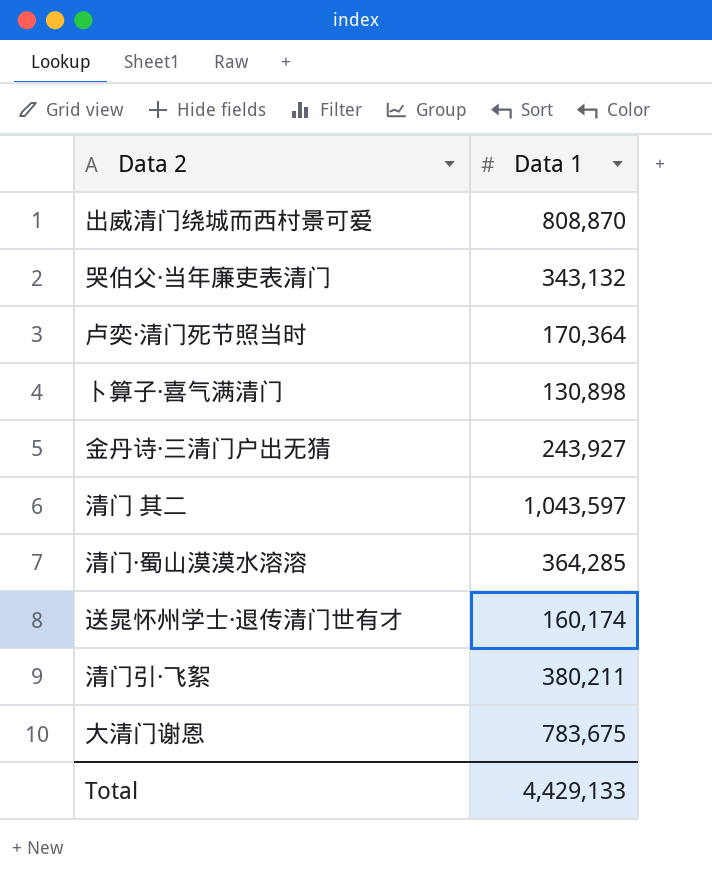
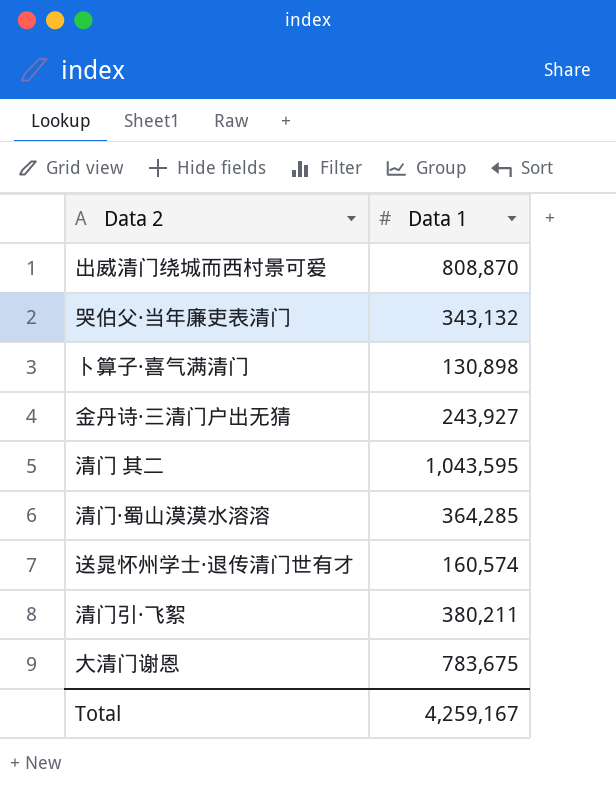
row 卢奕·清门死节照当时: 170,364 -> none
清门 其二 | Data 1: 1,043,597 -> 1,043,595
送晁怀州学士·退传清门世有才 | Data 1: 160,174 -> 160,574
Total | Data 1: 4,429,133 -> 4,259,167

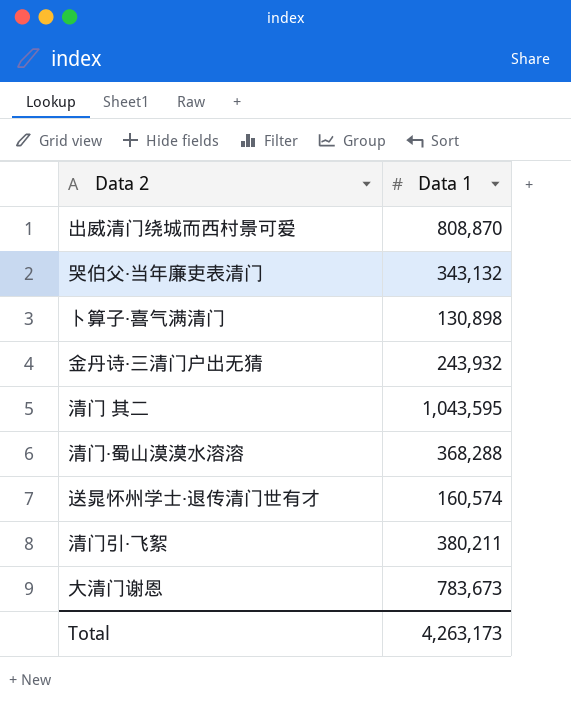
金丹诗·三清门户出无猜 | Data 1: 243,927 -> 243,932
清门·蜀山漠漠水溶溶 | Data 1: 364,285 -> 368,288
大清门谢恩 | Data 1: 783,675 -> 783,673
Total | Data 1: 4,259,167 -> 4,263,173

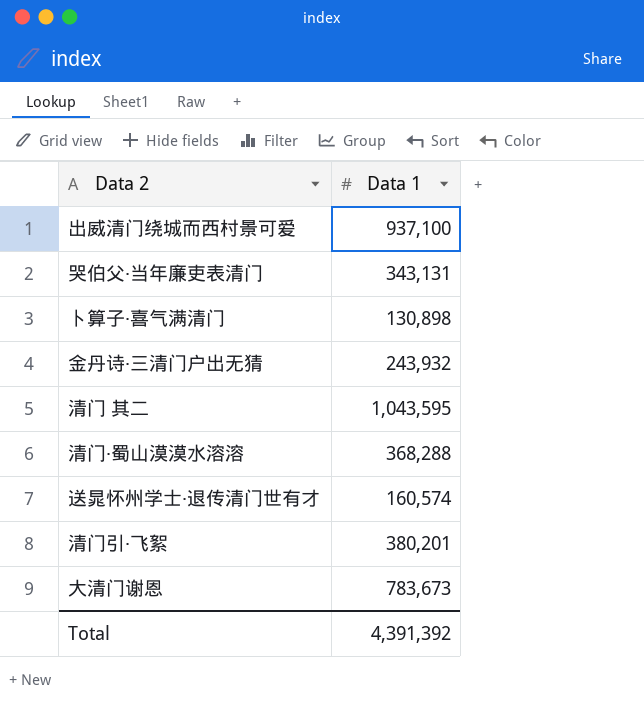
出威清门绕城而西村景可爱 | Data 1: 808,870 -> 937,100
哭伯父·当年廉吏表清门 | Data 1: 343,132 -> 343,131
清门引·飞絮 | Data 1: 380,211 -> 380,201
Total | Data 1: 4,263,173 -> 4,391,392

